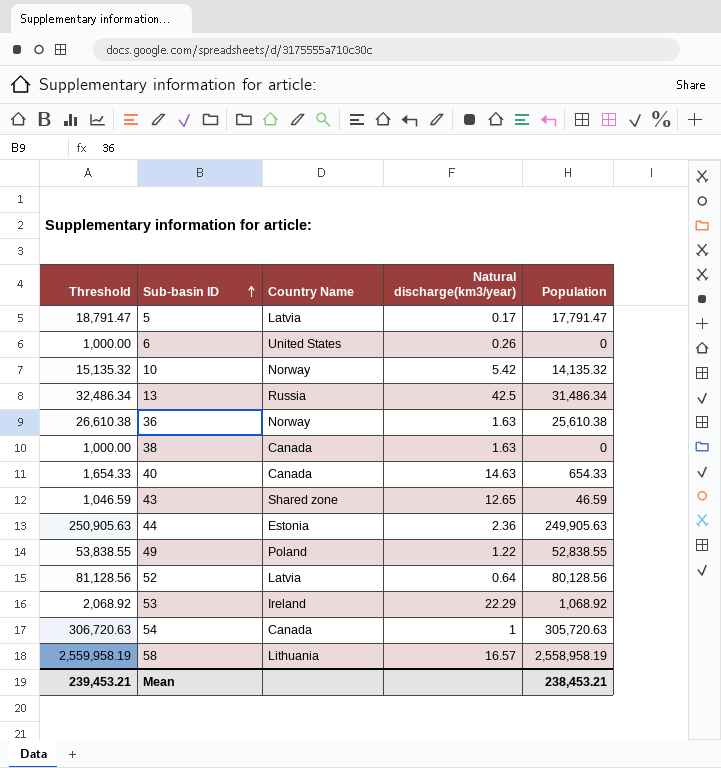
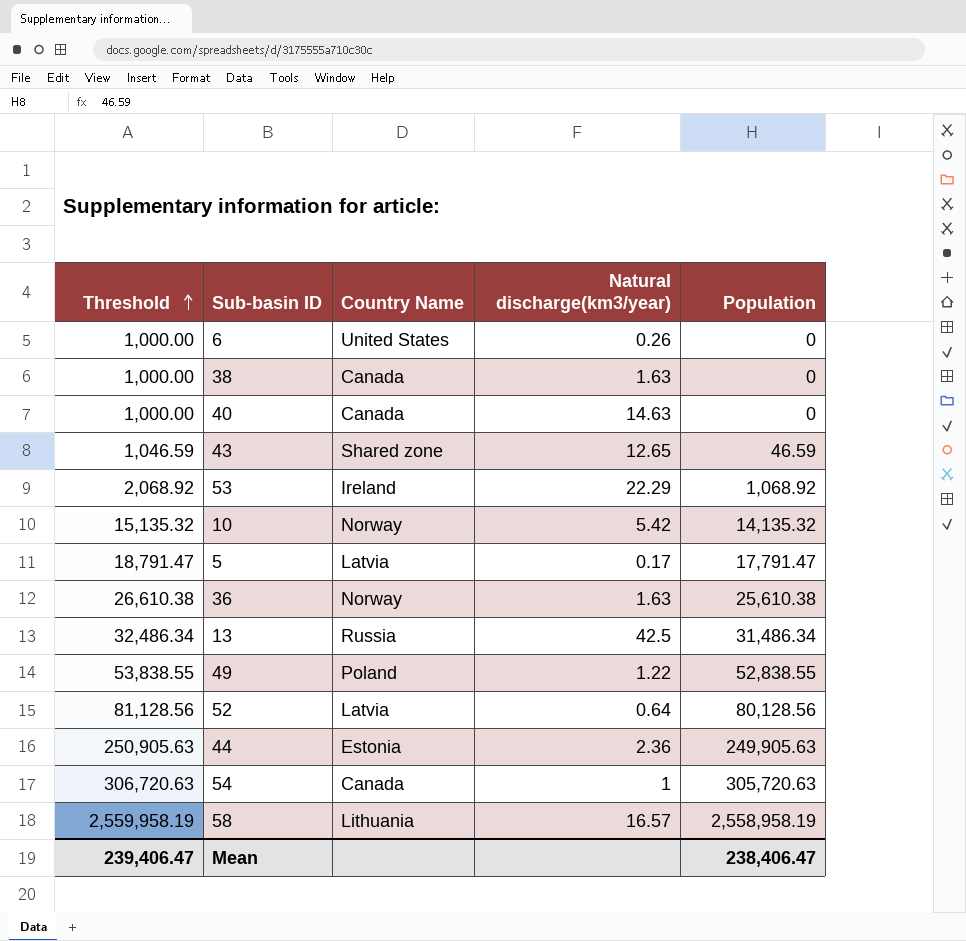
row order: Sub-basin ID ascending -> Threshold ascending
40 | Threshold: 1,654.33 -> 1,000.00
40 | Population: 654.33 -> 0
Mean | Threshold: 239,453.21 -> 239,406.47
Mean | Population: 238,453.21 -> 238,406.47

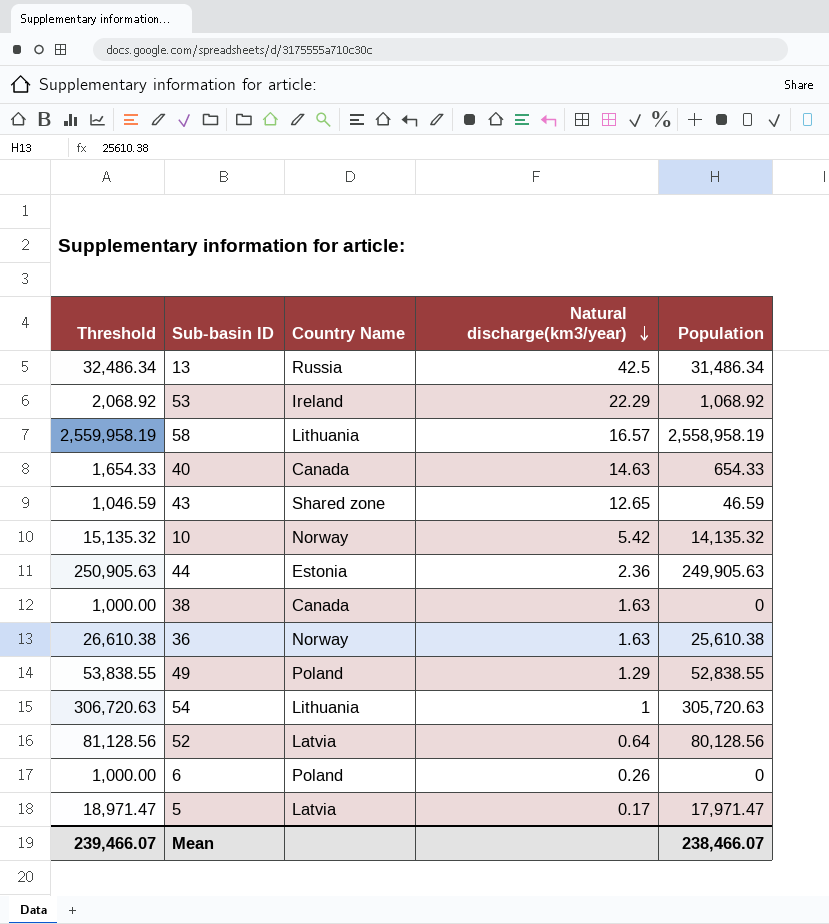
row order: Threshold ascending -> Natural discharge(km3/year) descending
40 | Threshold: 1,000.00 -> 1,654.33
40 | Population: 0 -> 654.33
49 | Natural discharge(km3/year): 1.22 -> 1.29
54 | Country Name: Canada -> Lithuania
6 | Country Name: United States -> Poland
5 | Threshold: 18,791.47 -> 18,971.47
5 | Population: 17,791.47 -> 17,971.47
Mean | Threshold: 239,406.47 -> 239,466.07
Mean | Population: 238,406.47 -> 238,466.07

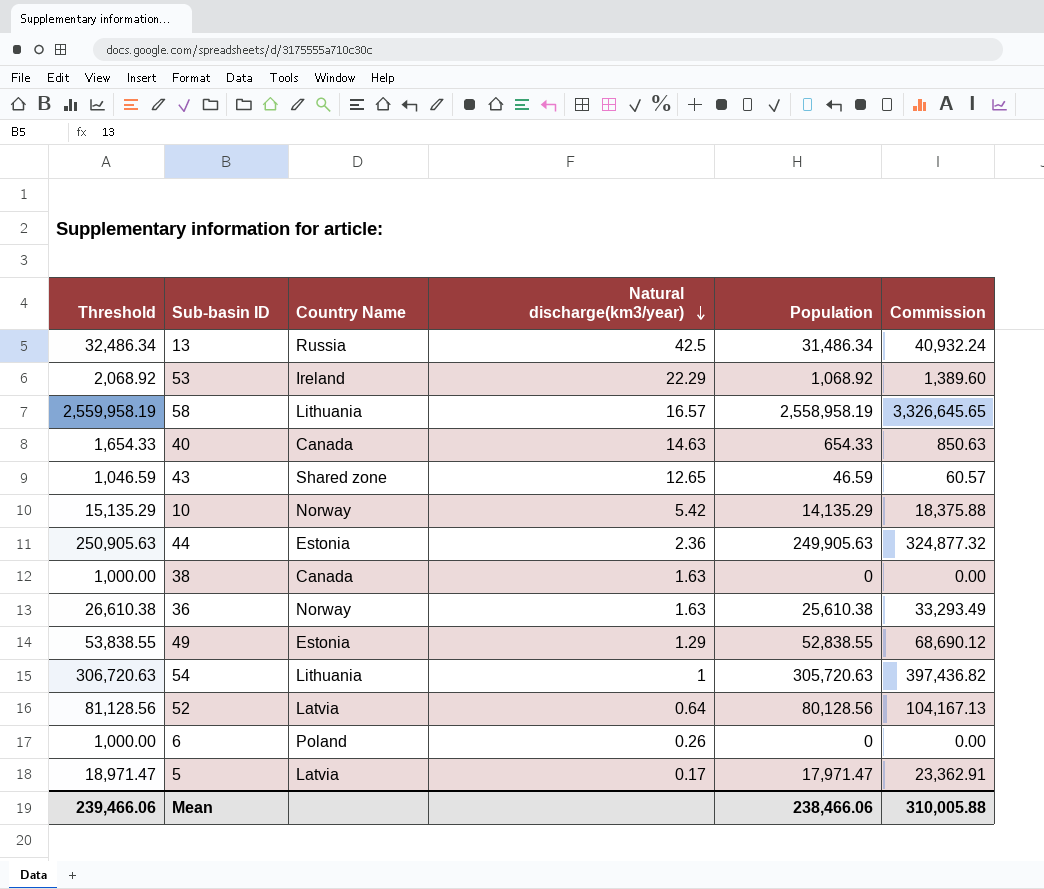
column Commission | formula: none -> [Population] * 1.3
10 | Threshold: 15,135.32 -> 15,135.29
10 | Population: 14,135.32 -> 14,135.29
49 | Country Name: Poland -> Estonia
Mean | Threshold: 239,466.07 -> 239,466.06
Mean | Population: 238,466.07 -> 238,466.06

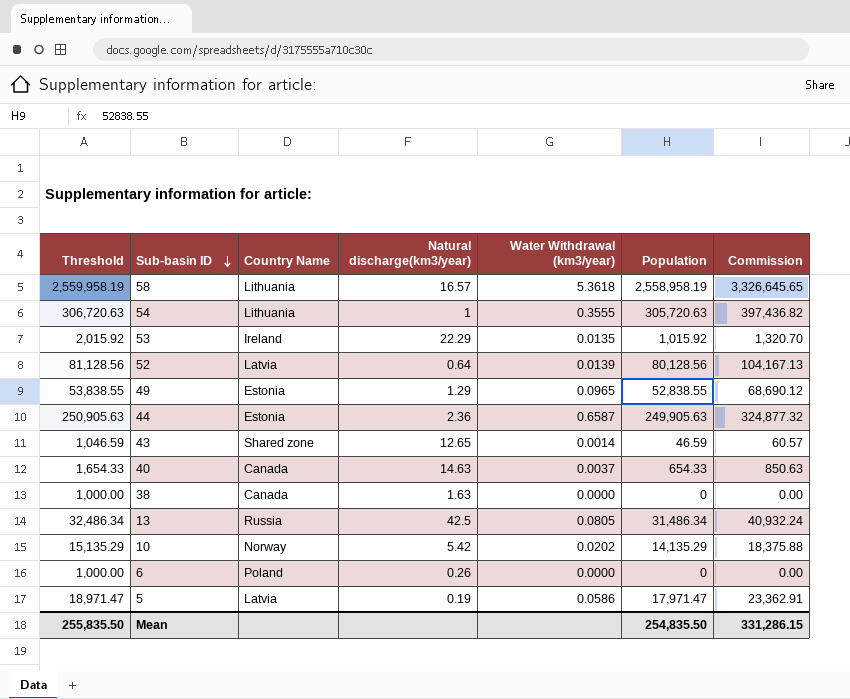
row order: Natural discharge(km3/year) descending -> Sub-basin ID descending
column Water Withdrawal (km3/year) | position: none -> 5
row 36: 26,610.38 | Norway | 1.63 | 25,610.38 | 33,293.49 -> none
53 | Threshold: 2,068.92 -> 2,015.92
53 | Population: 1,068.92 -> 1,015.92
53 | Commission: 1,389.60 -> 1,320.70
5 | Natural discharge(km3/year): 0.17 -> 0.19
Mean | Threshold: 239,466.06 -> 255,835.50
Mean | Population: 238,466.06 -> 254,835.50
Mean | Commission: 310,005.88 -> 331,286.15

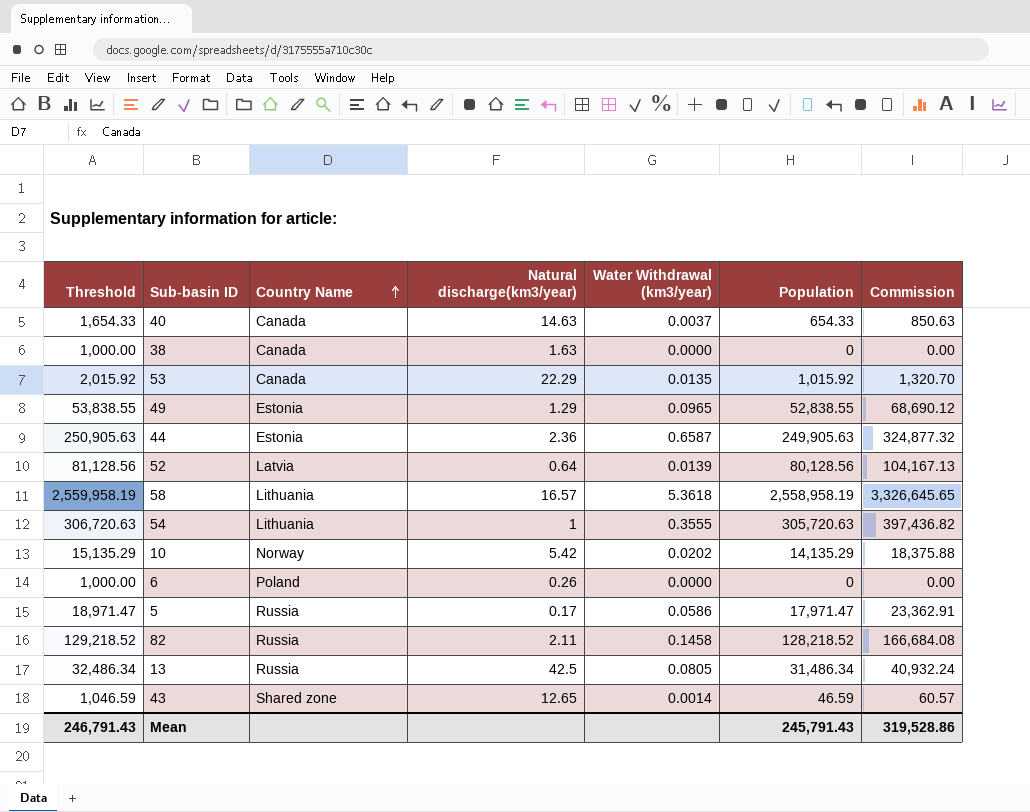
row order: Sub-basin ID descending -> Country Name ascending
53 | Country Name: Ireland -> Canada
5 | Country Name: Latvia -> Russia
5 | Natural discharge(km3/year): 0.19 -> 0.17
row 82: none -> 129,218.52 | Russia | 2.11 | 0.1458 | 128,218.52 | 166,684.08
Mean | Threshold: 255,835.50 -> 246,791.43
Mean | Population: 254,835.50 -> 245,791.43
Mean | Commission: 331,286.15 -> 319,528.86

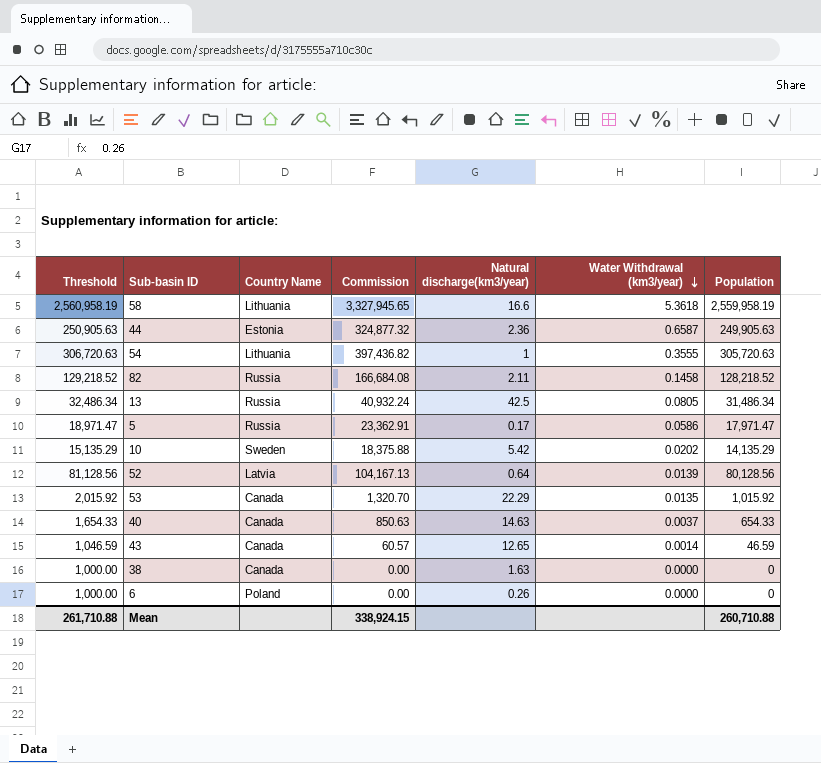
row order: Country Name ascending -> Water Withdrawal (km3/year) descending
column Commission | position: 7 -> 4
row 49: 53,838.55 | Estonia | 1.29 | 0.0965 | 52,838.55 | 68,690.12 -> none
58 | Threshold: 2,559,958.19 -> 2,560,958.19
58 | Commission: 3,326,645.65 -> 3,327,945.65
58 | Natural discharge(km3/year): 16.57 -> 16.6
58 | Population: 2,558,958.19 -> 2,559,958.19
10 | Country Name: Norway -> Sweden
43 | Country Name: Shared zone -> Canada
Mean | Threshold: 246,791.43 -> 261,710.88
Mean | Commission: 319,528.86 -> 338,924.15
Mean | Population: 245,791.43 -> 260,710.88

